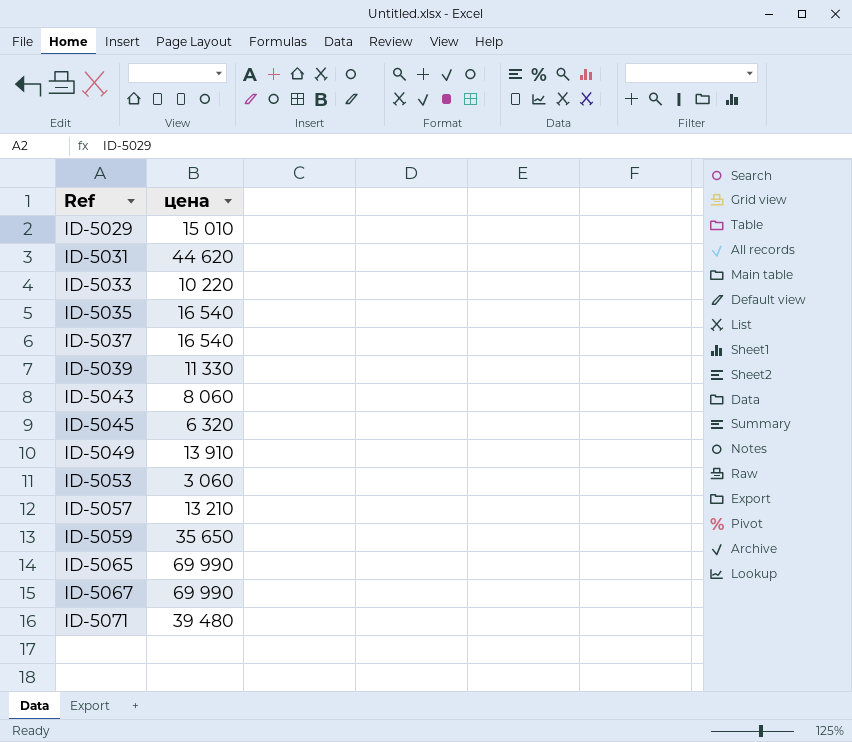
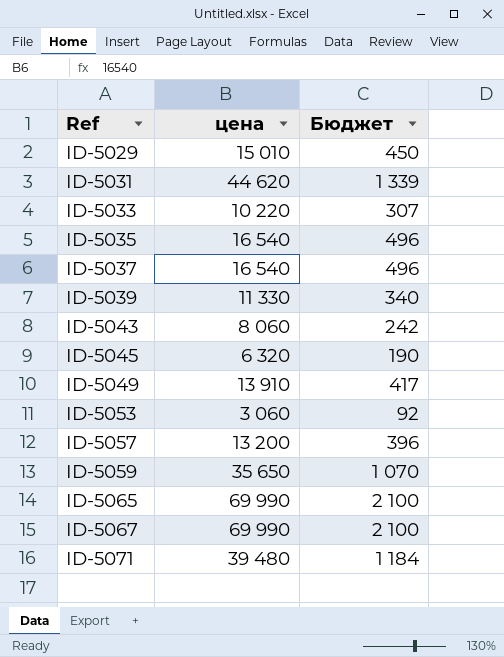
column Бюджет | formula: none -> [цена] * 0,03
ID-5057 | цена: 13 210 -> 13 200

